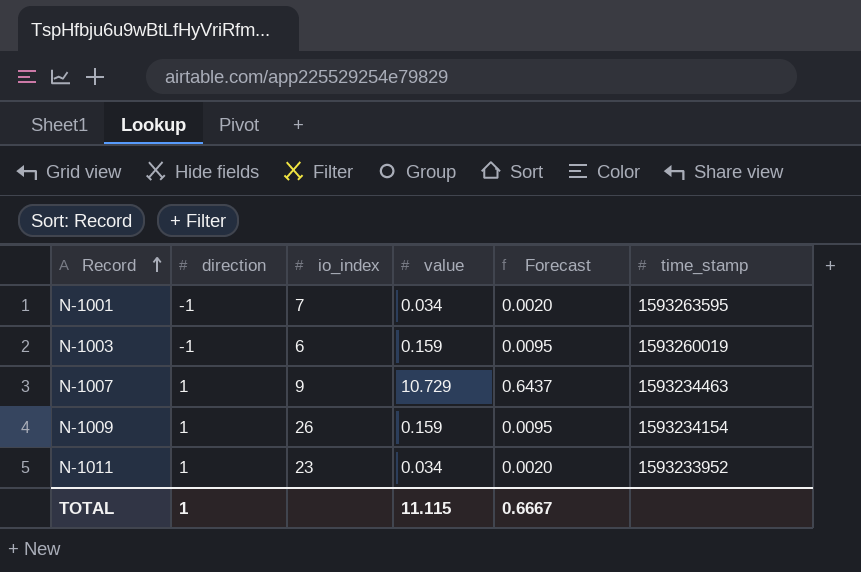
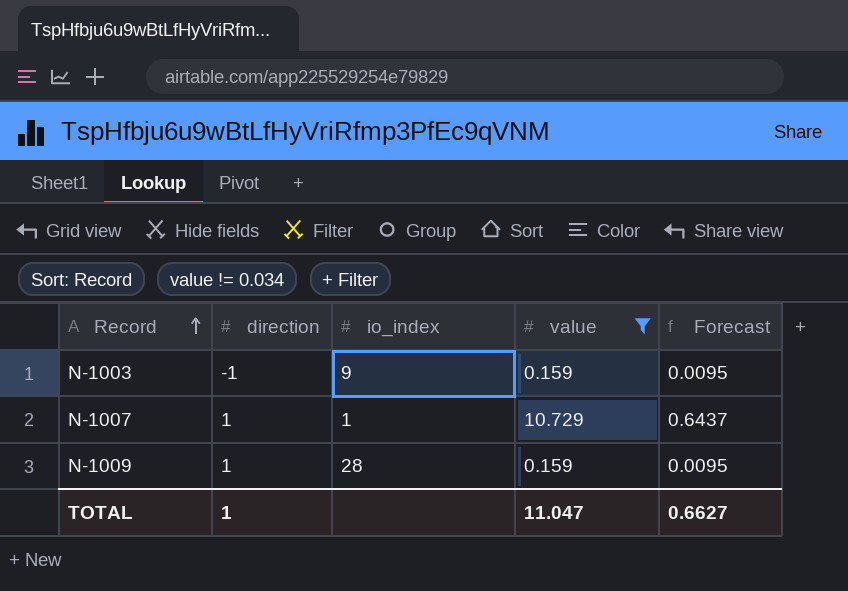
filter: none -> value != 0.034
column time_stamp | position: 6 -> none
N-1003 | io_index: 6 -> 9
N-1007 | io_index: 9 -> 1
N-1009 | io_index: 26 -> 28
TOTAL | value: 11.115 -> 11.047
TOTAL | Forecast: 0.6667 -> 0.6627

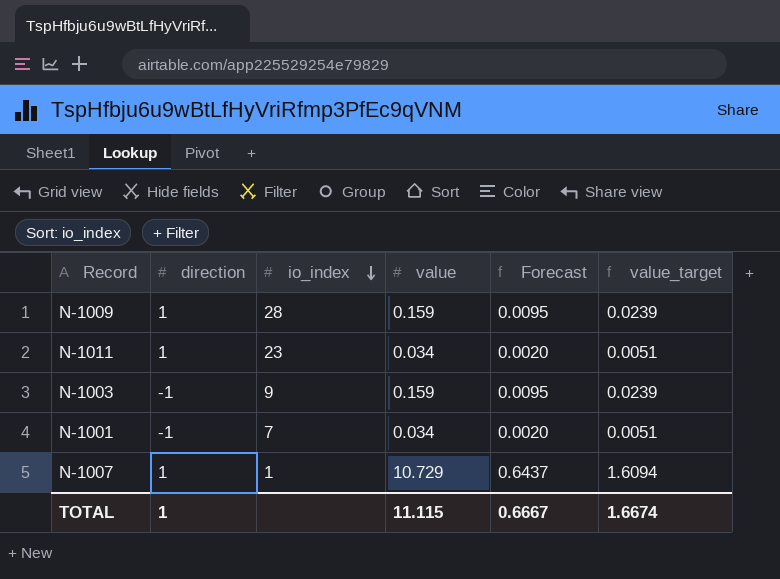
filter: value != 0.034 -> none
row order: Record ascending -> io_index descending
column value_target | formula: none -> [value] * 0.15
TOTAL | value: 11.047 -> 11.115
TOTAL | Forecast: 0.6627 -> 0.6667

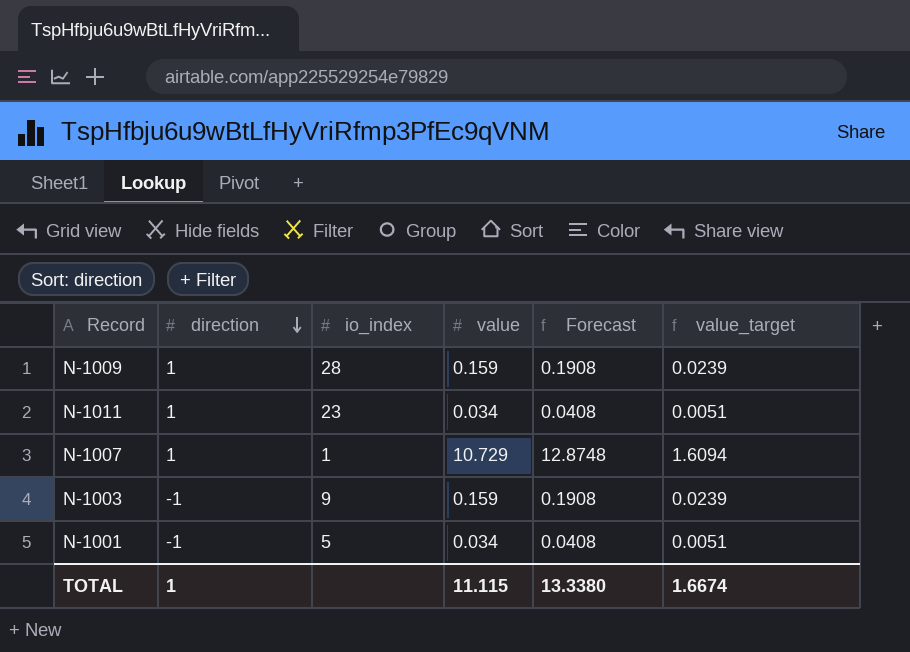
row order: io_index descending -> direction descending
column Forecast | formula: [value] * 0.06 -> [value] * 1.2
N-1001 | io_index: 7 -> 5
TOTAL | Forecast: 0.6667 -> 13.3380

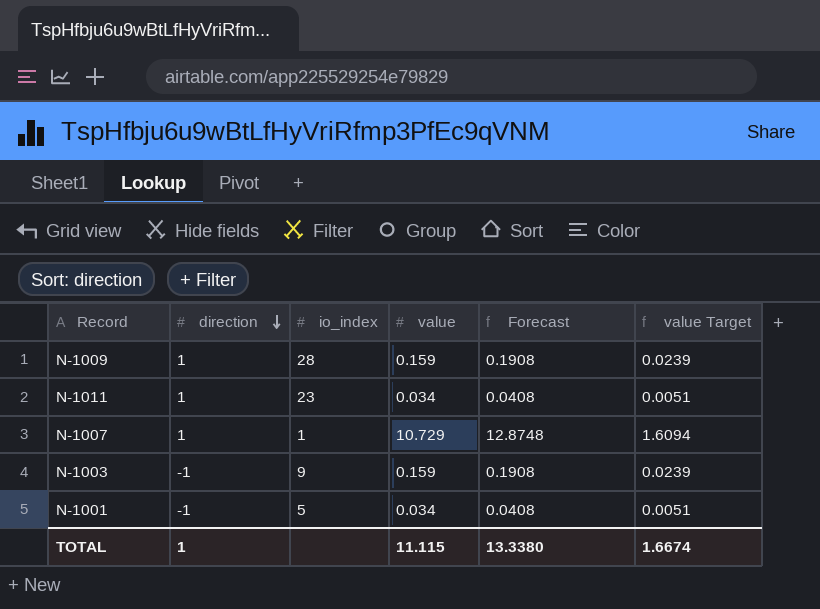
column name: value_target -> value Target

